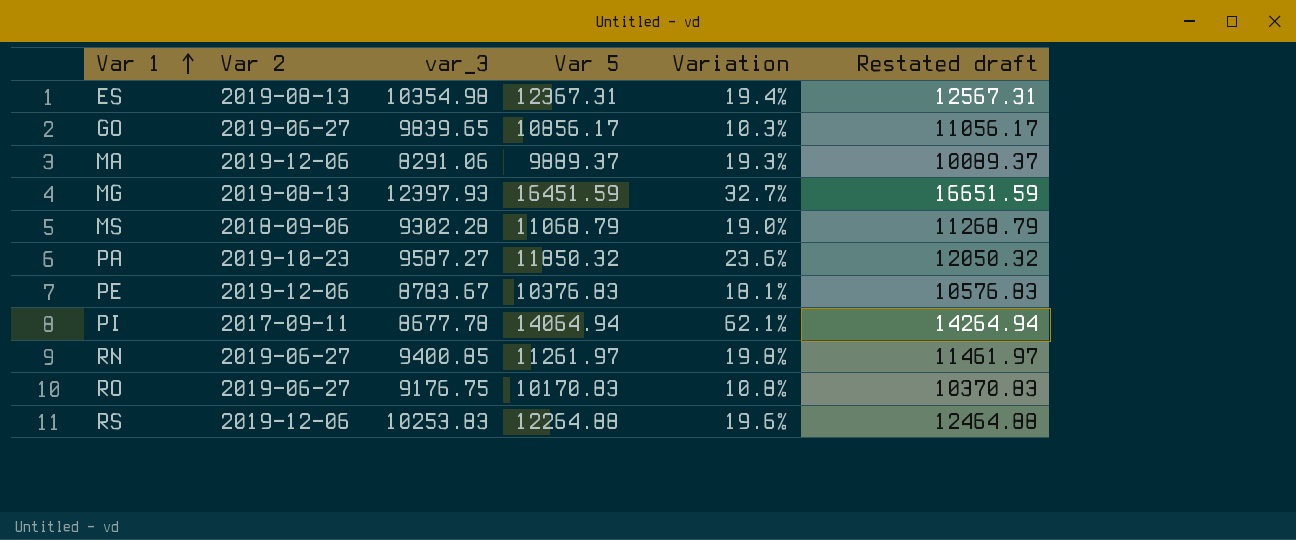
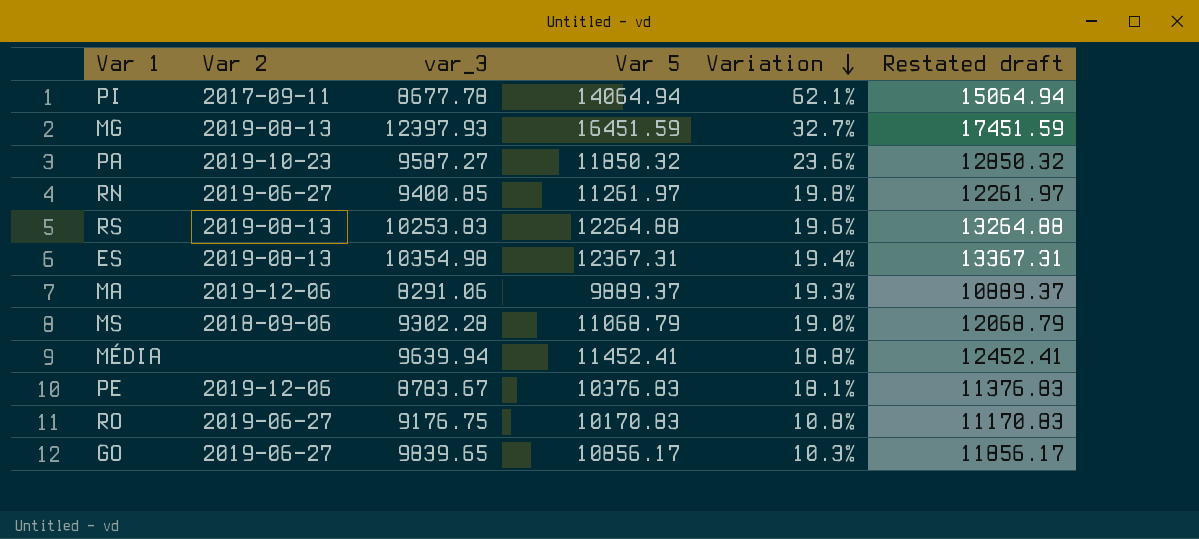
row order: Var 1 ascending -> Variation descending
column Restated draft | formula: [Var 5] + 200 -> [Var 5] + 1000
RS | Var 2: 2019-12-06 -> 2019-08-13
row MÉDIA: none -> none | 9639.94 | 11452.41 | 18.8% | 12452.41

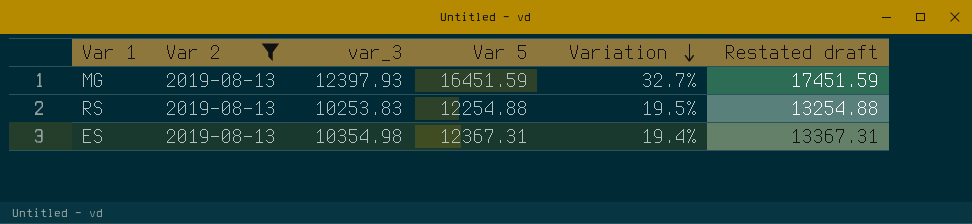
filter: none -> Var 2 = 2019-08-13
RS | Var 5: 12264.88 -> 12254.88
RS | Variation: 19.6% -> 19.5%
RS | Restated draft: 13264.88 -> 13254.88

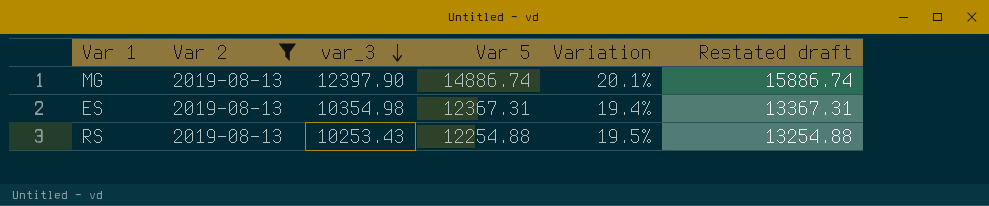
row order: Variation descending -> var_3 descending
MG | var_3: 12397.93 -> 12397.90
MG | Var 5: 16451.59 -> 14886.74
MG | Variation: 32.7% -> 20.1%
MG | Restated draft: 17451.59 -> 15886.74
RS | var_3: 10253.83 -> 10253.43

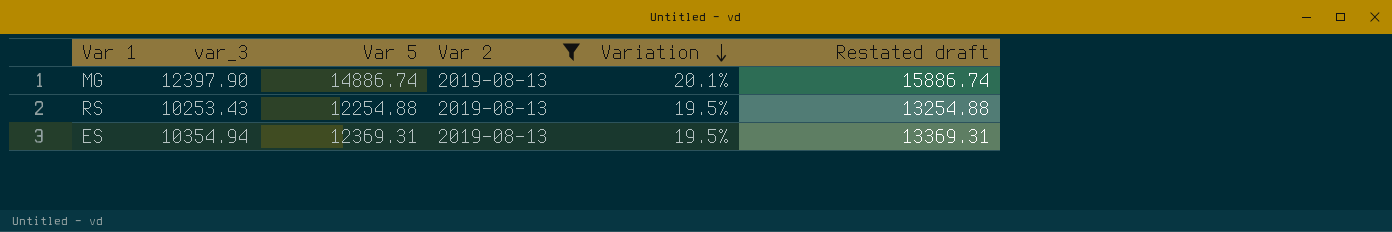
row order: var_3 descending -> Variation descending
column Var 2 | position: 2 -> 4
ES | var_3: 10354.98 -> 10354.94
ES | Var 5: 12367.31 -> 12369.31
ES | Variation: 19.4% -> 19.5%
ES | Restated draft: 13367.31 -> 13369.31

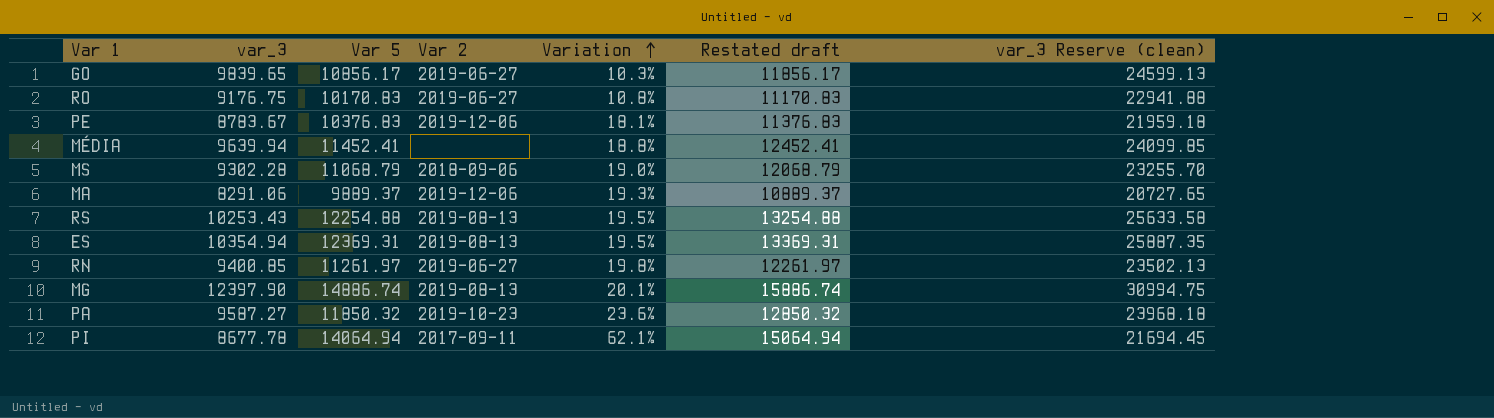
filter: Var 2 = 2019-08-13 -> none
row order: Variation descending -> Variation ascending
column var_3 Reserve (clean) | formula: none -> [var_3] * 2.5

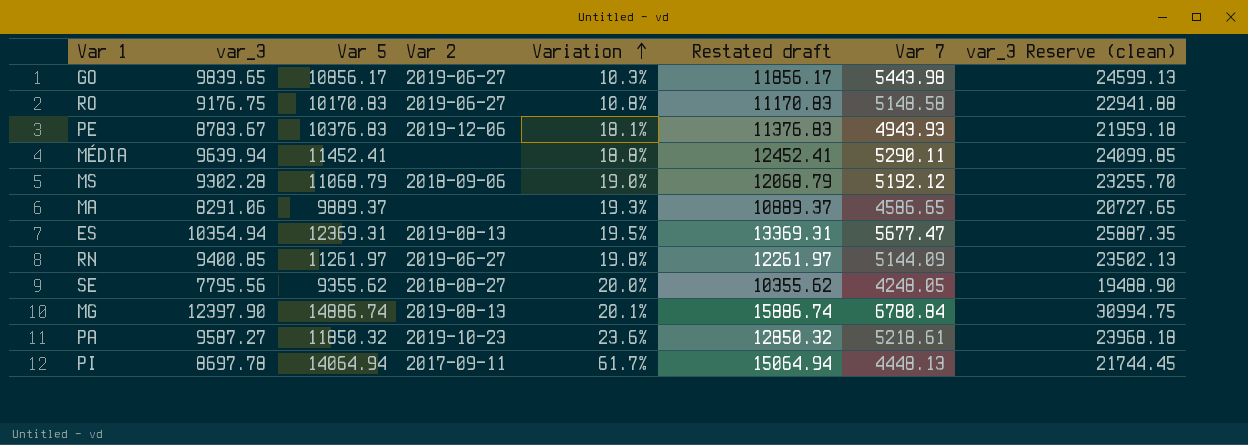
column Var 7 | position: none -> 7
row RS: 10253.43 | 12254.88 | 2019-08-13 | 19.5% | 13254.88 | 25633.58 -> none
MA | Var 2: 2019-12-06 -> none
row SE: none -> 7795.56 | 9355.62 | 2018-08-27 | 20.0% | 10355.62 | 4248.05 | 19488.90
PI | var_3: 8677.78 -> 8697.78
PI | Variation: 62.1% -> 61.7%
PI | var_3 Reserve (clean): 21694.45 -> 21744.45

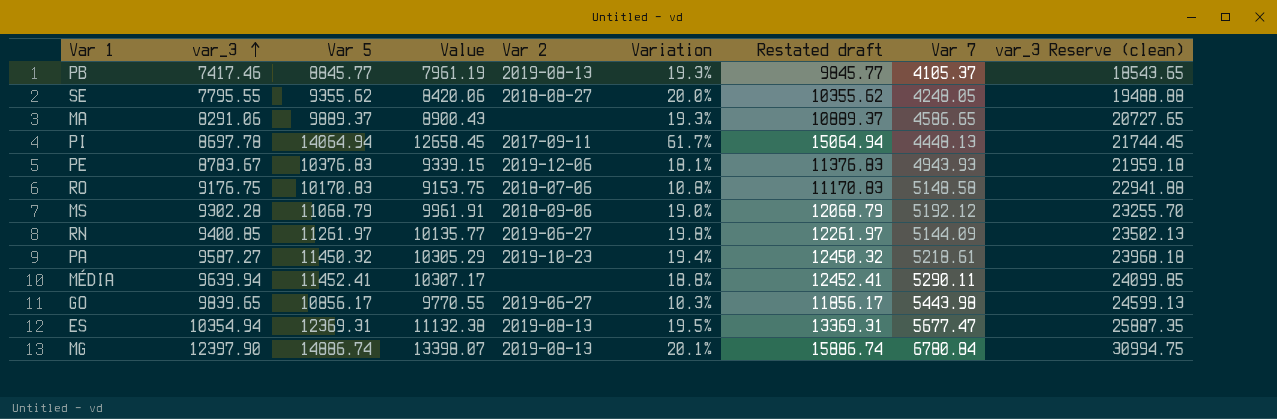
row order: Variation ascending -> var_3 ascending
column Value | formula: none -> [Var 5] * 0.9
row PB: none -> 7417.46 | 8845.77 | 7961.19 | 2019-08-13 | 19.3% | 9845.77 | 4105.37 | 18543.65
SE | var_3: 7795.56 -> 7795.55
SE | var_3 Reserve (clean): 19488.90 -> 19488.88
RO | Var 2: 2019-06-27 -> 2018-07-06
PA | Var 5: 11850.32 -> 11450.32
PA | Variation: 23.6% -> 19.4%
PA | Restated draft: 12850.32 -> 12450.32

